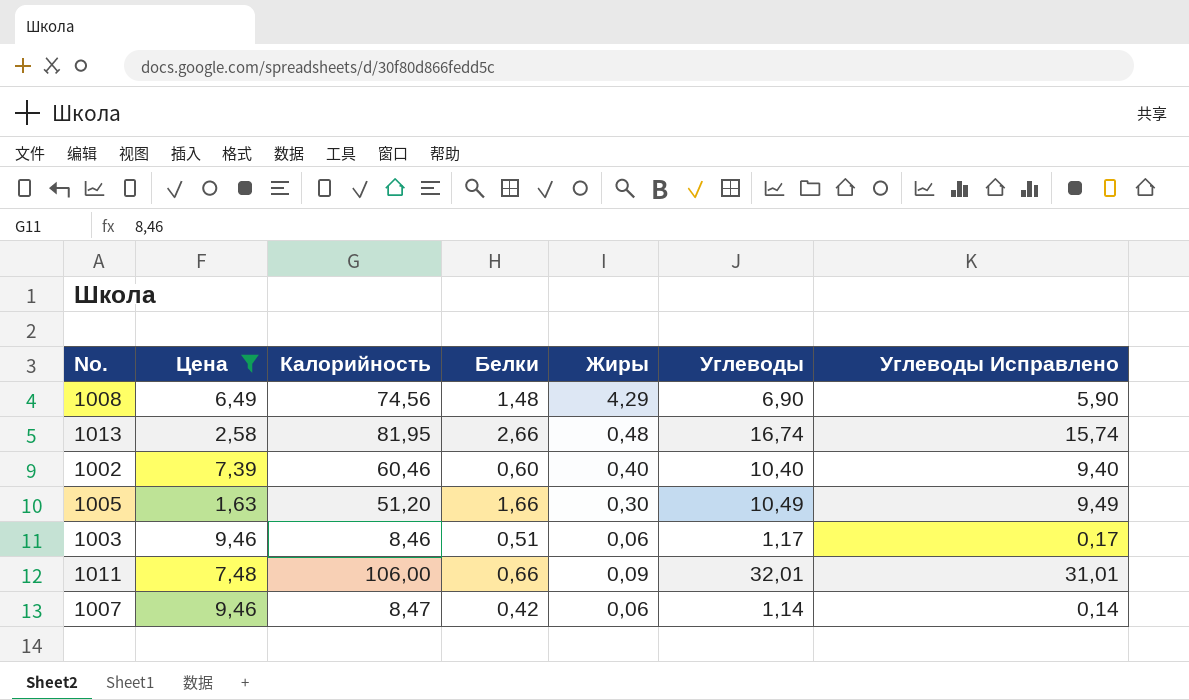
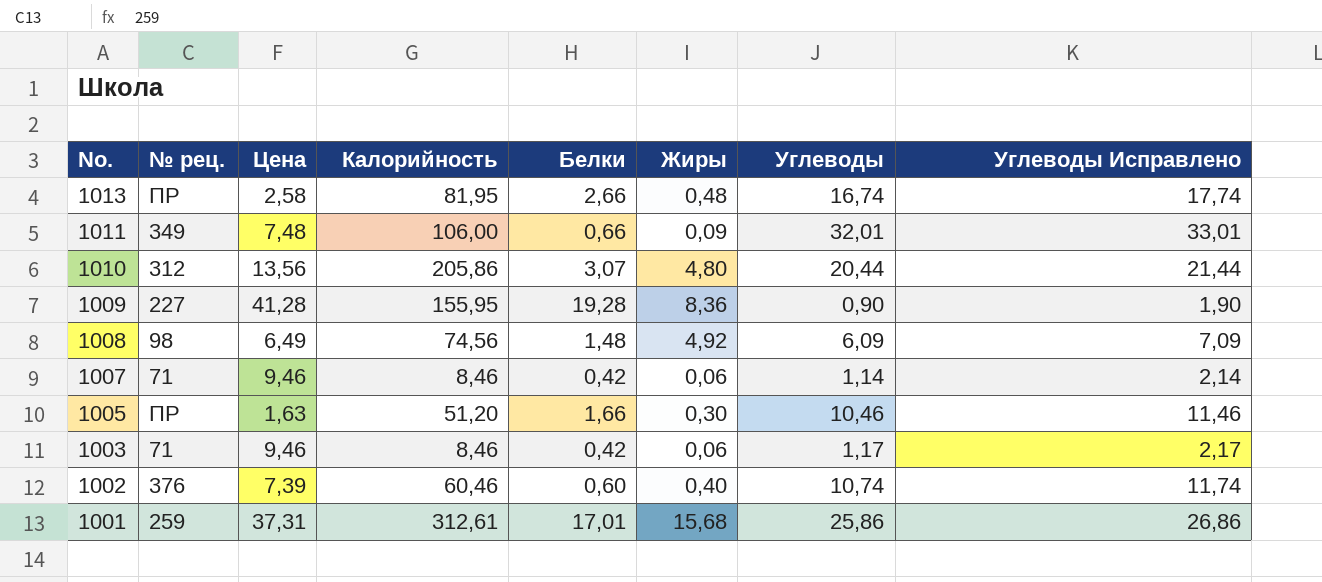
filter: Цена <= 9,46 -> none
row order: none -> No. descending
column № рец. | position: none -> 2
column Углеводы Исправлено | formula: [Углеводы] - 1 -> [Углеводы] + 1
1008 | Жиры: 4,29 -> 4,92
1008 | Углеводы: 6,90 -> 6,09
1007 | Калорийность: 8,47 -> 8,46
1005 | Углеводы: 10,49 -> 10,46
1003 | Белки: 0,51 -> 0,42
1002 | Углеводы: 10,40 -> 10,74

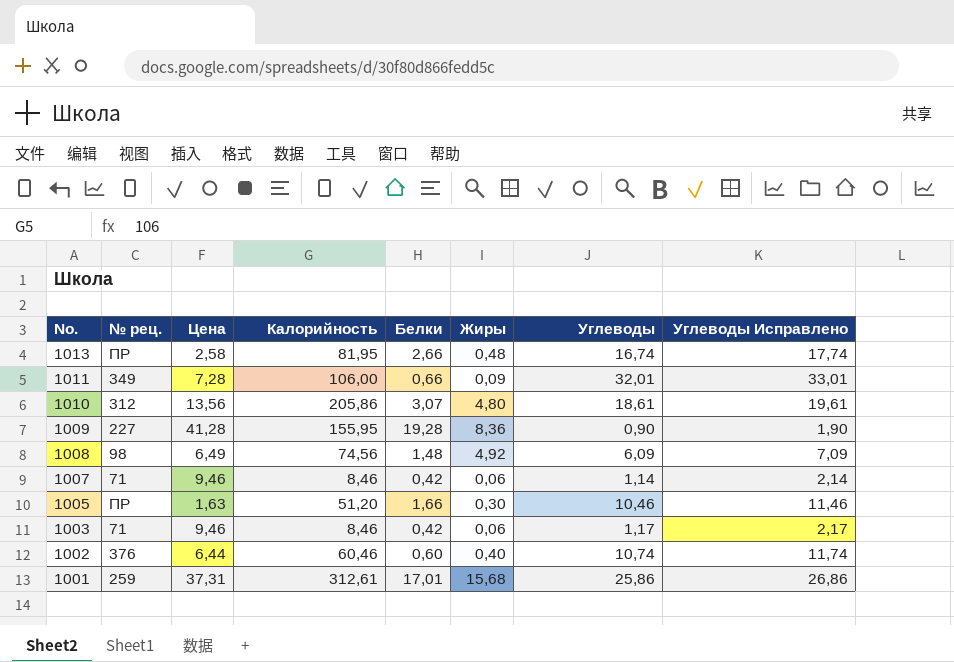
1011 | Цена: 7,48 -> 7,28
1010 | Углеводы: 20,44 -> 18,61
1010 | Углеводы Исправлено: 21,44 -> 19,61
1002 | Цена: 7,39 -> 6,44

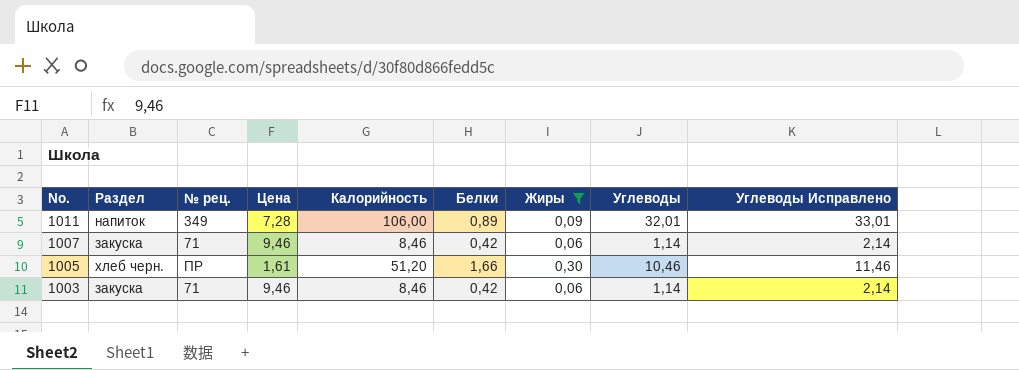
filter: none -> Жиры <= 0,30
column Раздел | position: none -> 2
1011 | Белки: 0,66 -> 0,89
1005 | Цена: 1,63 -> 1,61
1003 | Углеводы: 1,17 -> 1,14
1003 | Углеводы Исправлено: 2,17 -> 2,14

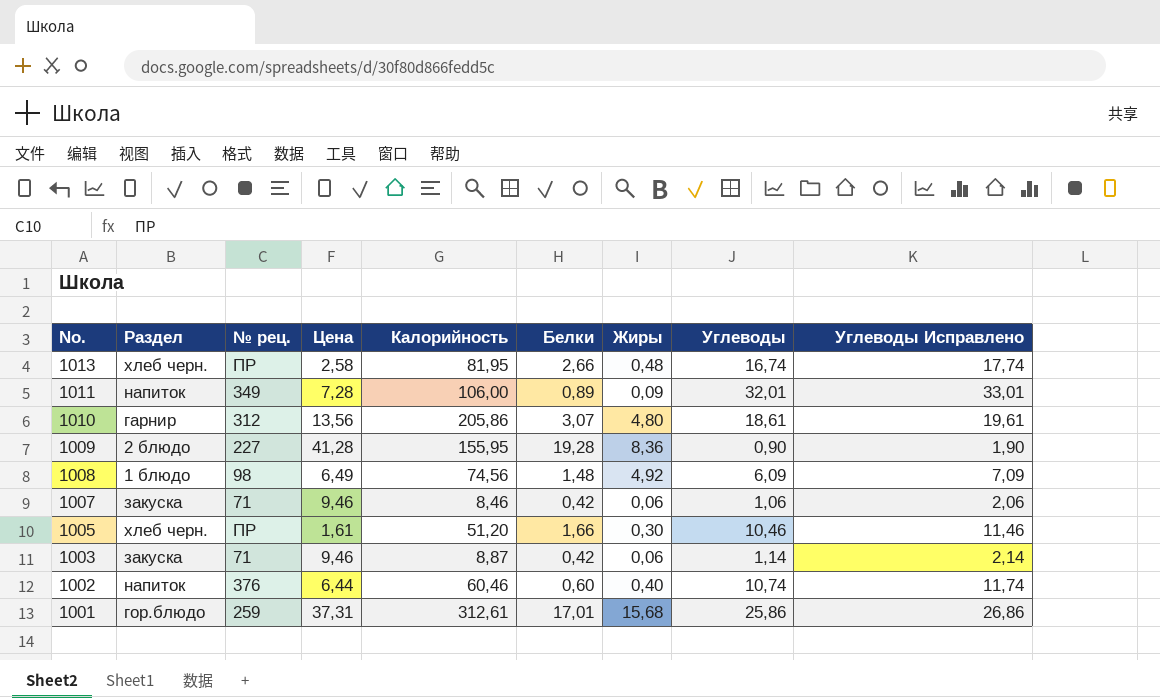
filter: Жиры <= 0,30 -> none
1007 | Углеводы: 1,14 -> 1,06
1007 | Углеводы Исправлено: 2,14 -> 2,06
1003 | Калорийность: 8,46 -> 8,87

